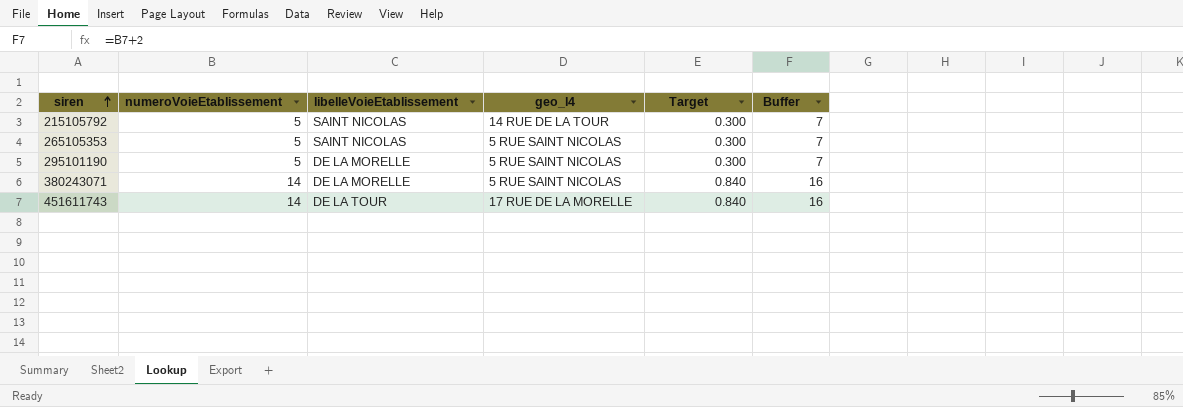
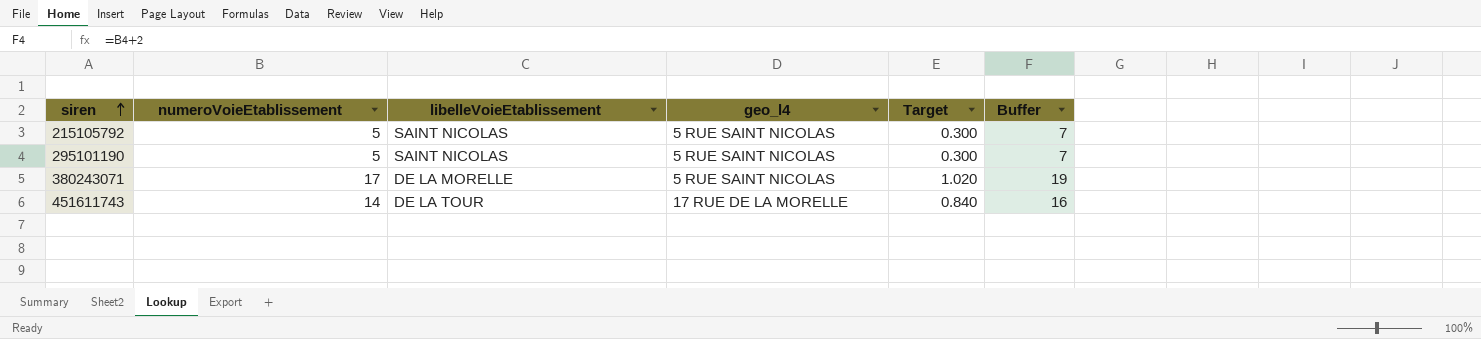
row 265105353: 5 | SAINT NICOLAS | 5 RUE SAINT NICOLAS | 0.300 | 7 -> none
215105792 | geo_l4: 14 RUE DE LA TOUR -> 5 RUE SAINT NICOLAS
295101190 | libelleVoieEtablissement: DE LA MORELLE -> SAINT NICOLAS
380243071 | numeroVoieEtablissement: 14 -> 17
380243071 | Target: 0.840 -> 1.020
380243071 | Buffer: 16 -> 19

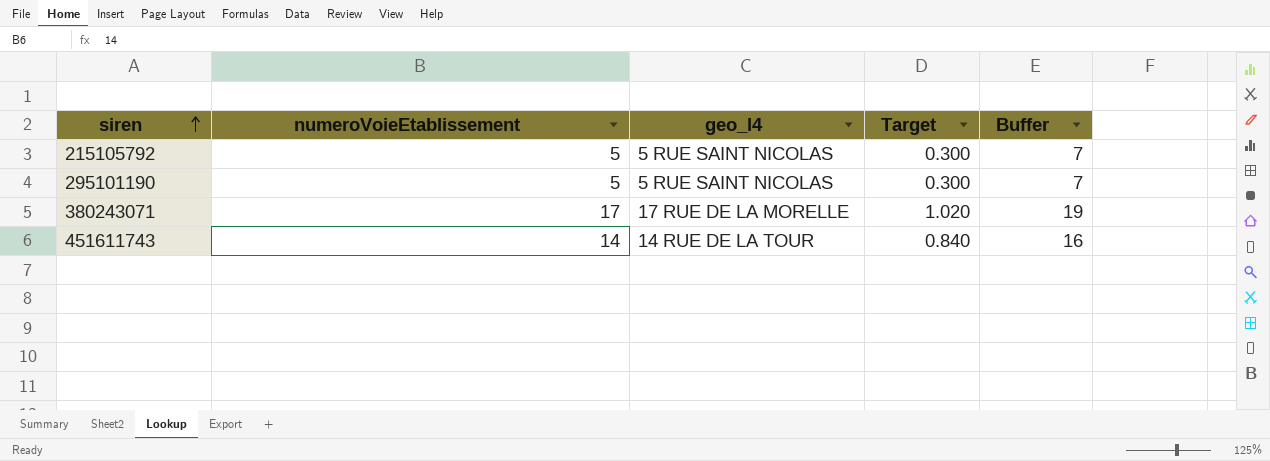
column libelleVoieEtablissement | position: 3 -> none
380243071 | geo_l4: 5 RUE SAINT NICOLAS -> 17 RUE DE LA MORELLE
451611743 | geo_l4: 17 RUE DE LA MORELLE -> 14 RUE DE LA TOUR

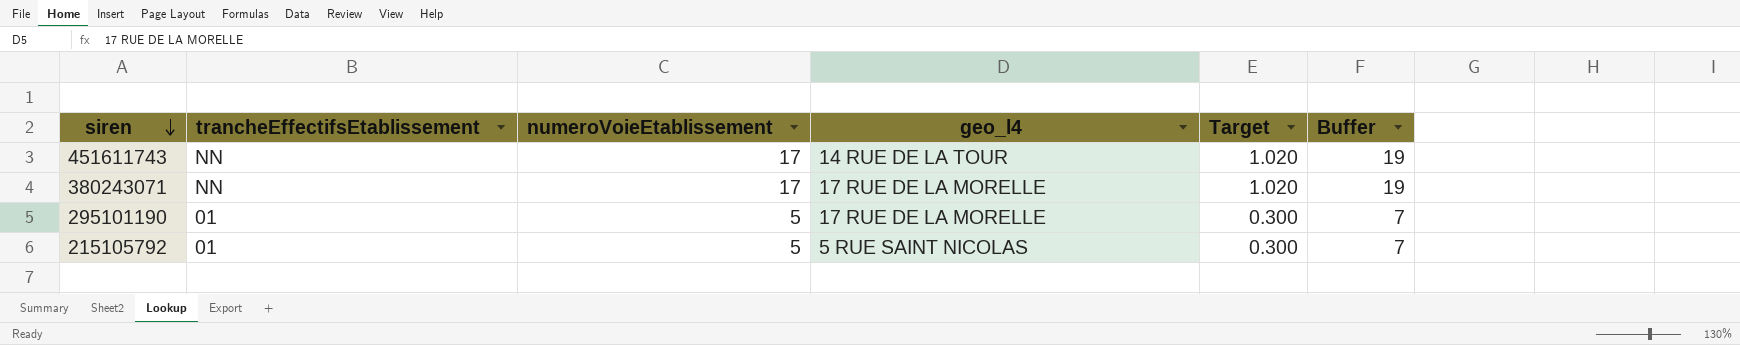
row order: siren ascending -> siren descending
column trancheEffectifsEtablissement | position: none -> 2
451611743 | numeroVoieEtablissement: 14 -> 17
451611743 | Target: 0.840 -> 1.020
451611743 | Buffer: 16 -> 19
295101190 | geo_l4: 5 RUE SAINT NICOLAS -> 17 RUE DE LA MORELLE

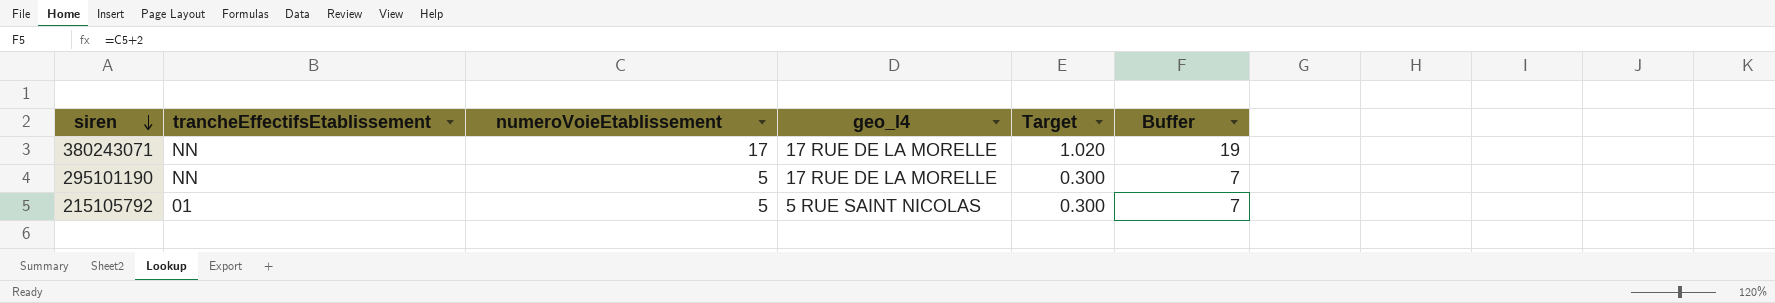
row 451611743: NN | 17 | 14 RUE DE LA TOUR | 1.020 | 19 -> none
295101190 | trancheEffectifsEtablissement: 01 -> NN

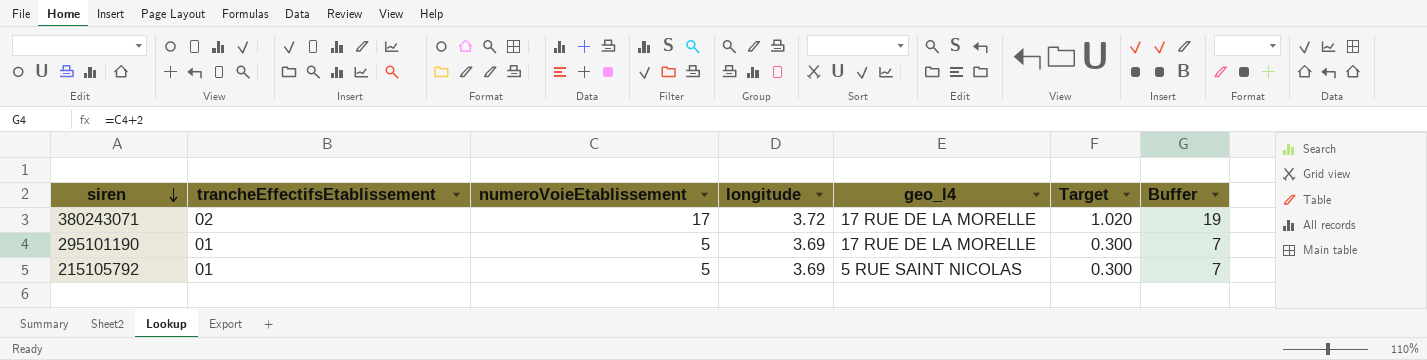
column longitude | position: none -> 4
380243071 | trancheEffectifsEtablissement: NN -> 02
295101190 | trancheEffectifsEtablissement: NN -> 01

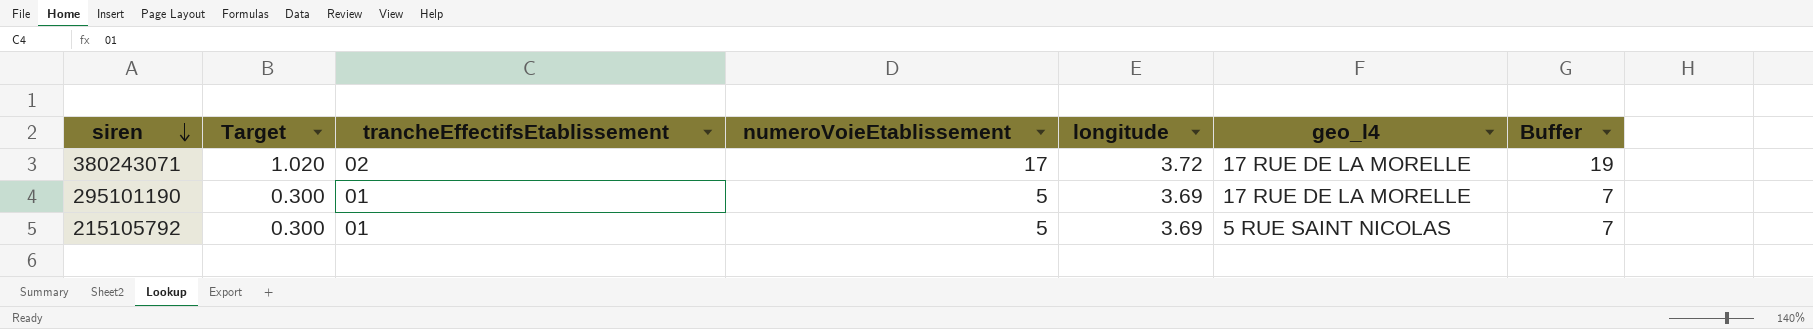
column Target | position: 6 -> 2

